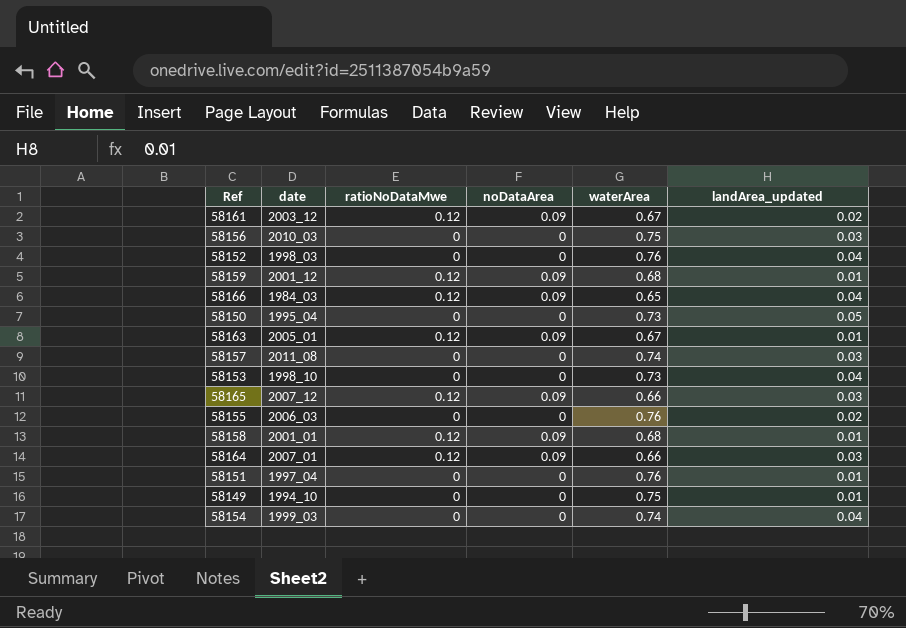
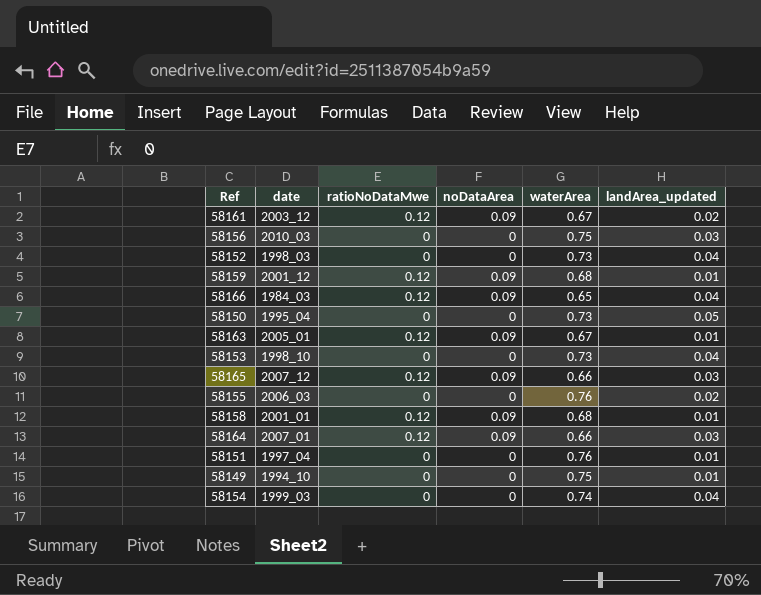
row 58157: 2011_08 | 0 | 0 | 0.74 | 0.03 -> none
58152 | waterArea: 0.76 -> 0.73

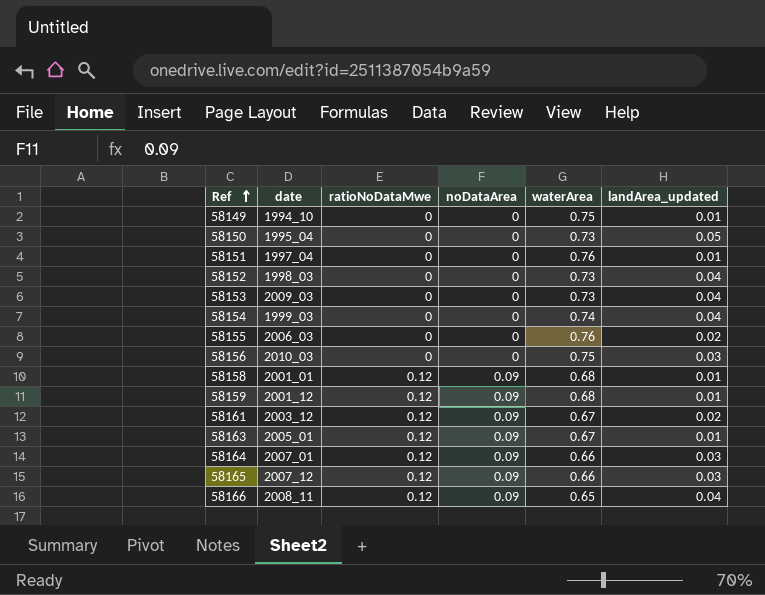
row order: none -> Ref ascending
58153 | date: 1998_10 -> 2009_03
58166 | date: 1984_03 -> 2008_11

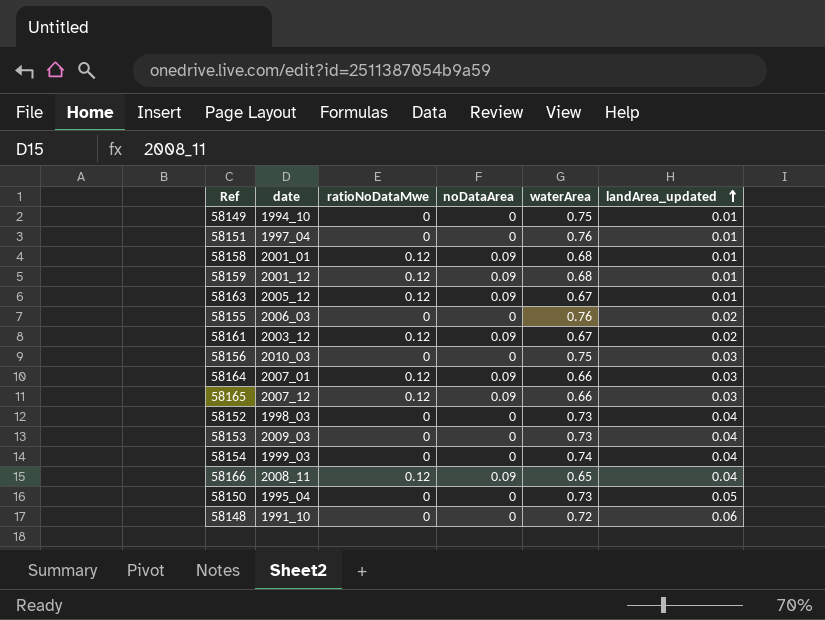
row order: Ref ascending -> landArea_updated ascending
58163 | date: 2005_01 -> 2005_12
row 58148: none -> 1991_10 | 0 | 0 | 0.72 | 0.06

